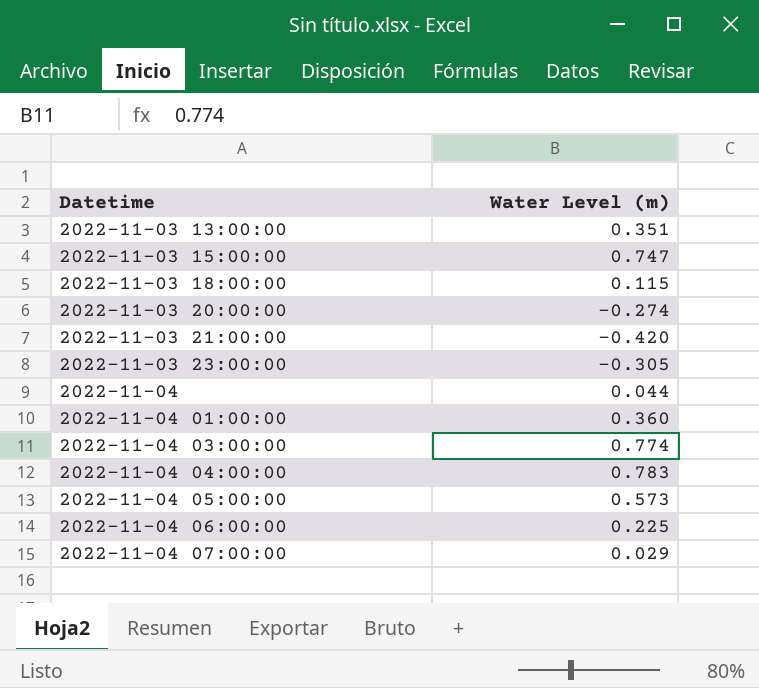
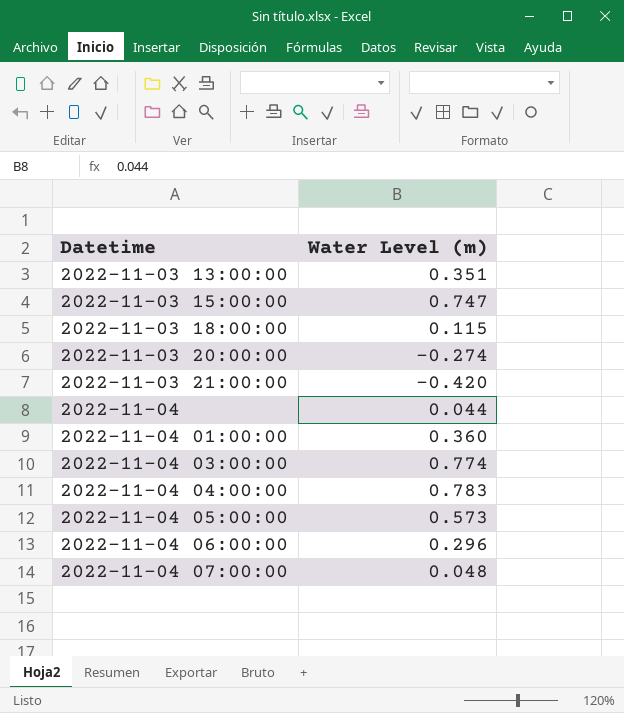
row 2022-11-03 23:00:00: -0.305 -> none
2022-11-04 06:00:00 | Water Level (m): 0.225 -> 0.296
2022-11-04 07:00:00 | Water Level (m): 0.029 -> 0.048

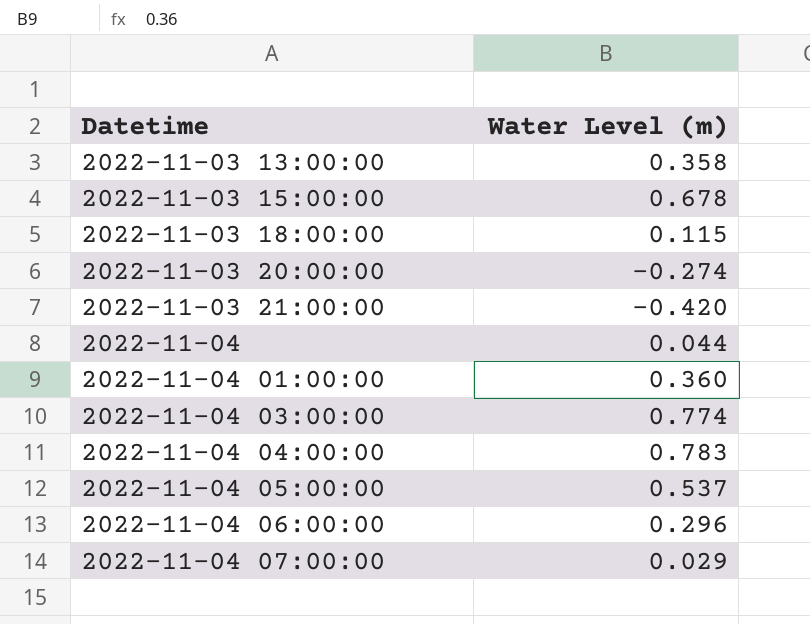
2022-11-03 13:00:00 | Water Level (m): 0.351 -> 0.358
2022-11-03 15:00:00 | Water Level (m): 0.747 -> 0.678
2022-11-04 05:00:00 | Water Level (m): 0.573 -> 0.537
2022-11-04 07:00:00 | Water Level (m): 0.048 -> 0.029

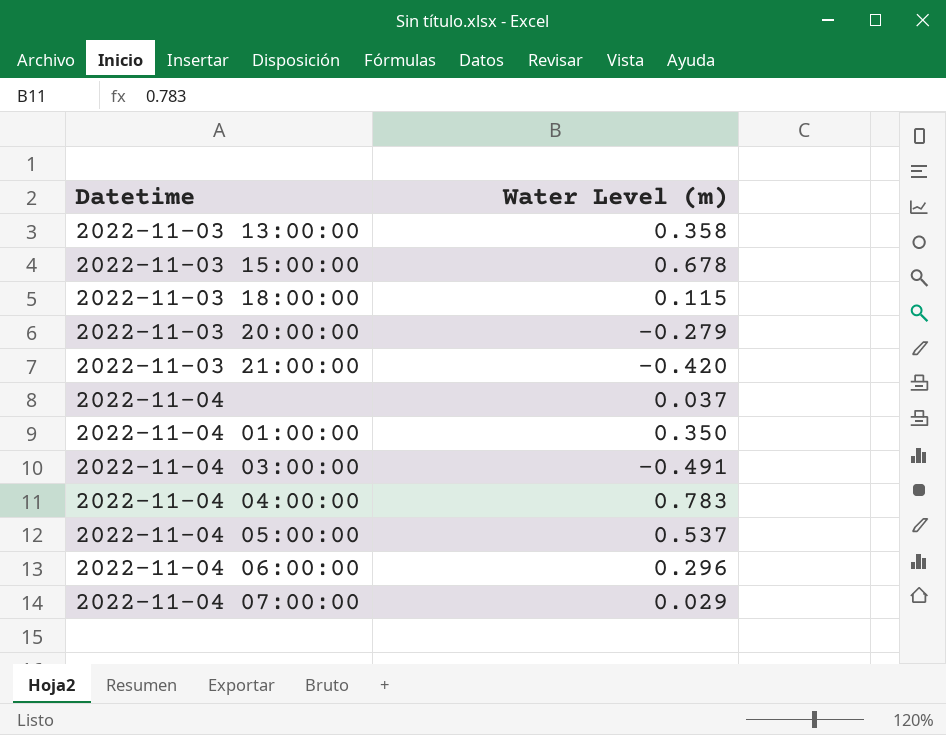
2022-11-03 20:00:00 | Water Level (m): -0.274 -> -0.279
2022-11-04 | Water Level (m): 0.044 -> 0.037
2022-11-04 01:00:00 | Water Level (m): 0.360 -> 0.350
2022-11-04 03:00:00 | Water Level (m): 0.774 -> -0.491

